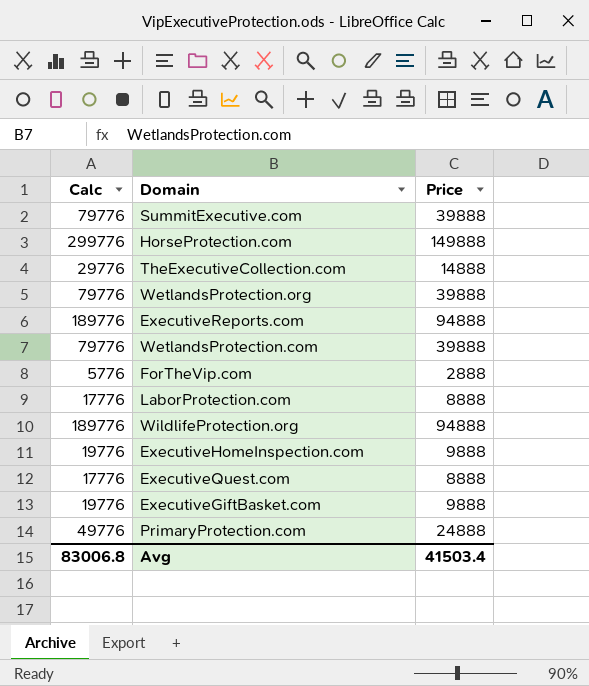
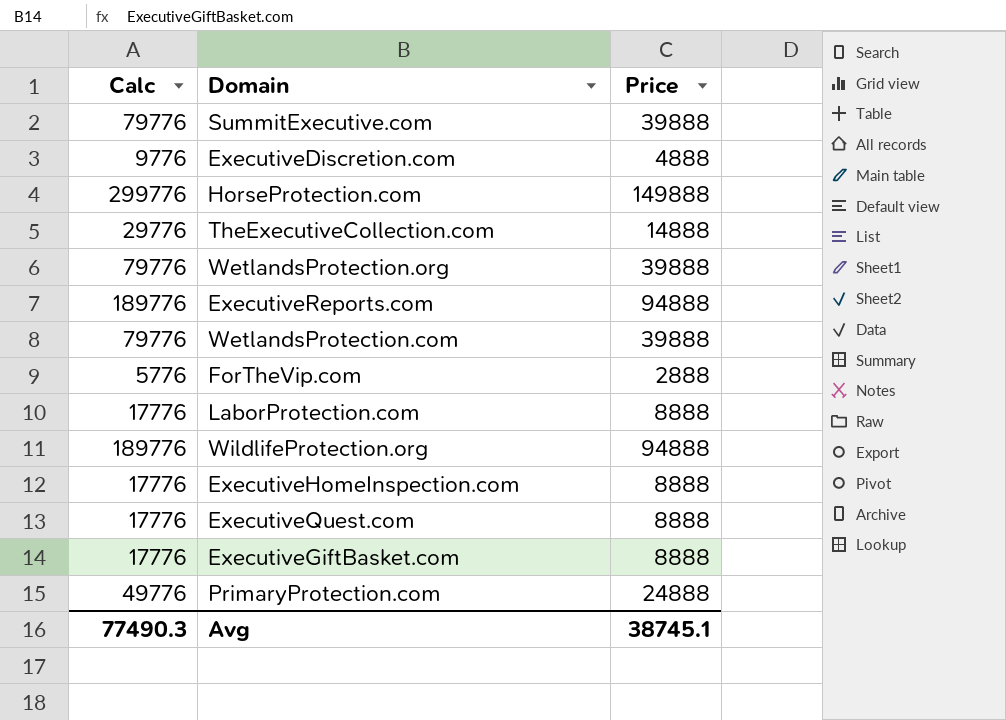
row ExecutiveDiscretion.com: none -> 9776 | 4888
ExecutiveHomeInspection.com | Calc: 19776 -> 17776
ExecutiveHomeInspection.com | Price: 9888 -> 8888
ExecutiveGiftBasket.com | Calc: 19776 -> 17776
ExecutiveGiftBasket.com | Price: 9888 -> 8888
Avg | Calc: 83006.8 -> 77490.3
Avg | Price: 41503.4 -> 38745.1

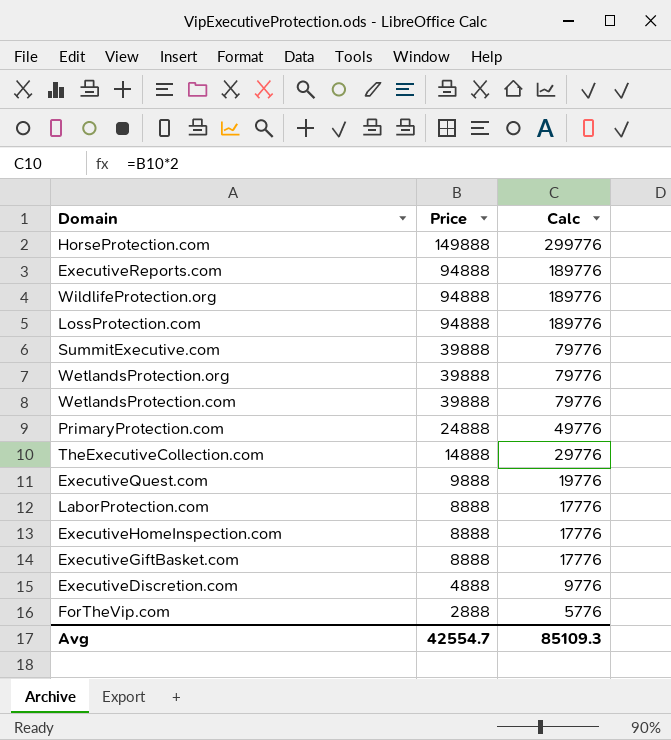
row order: none -> Price descending
column Calc | position: 1 -> 3
row LossProtection.com: none -> 94888 | 189776
ExecutiveQuest.com | Price: 8888 -> 9888
ExecutiveQuest.com | Calc: 17776 -> 19776
Avg | Price: 38745.1 -> 42554.7
Avg | Calc: 77490.3 -> 85109.3

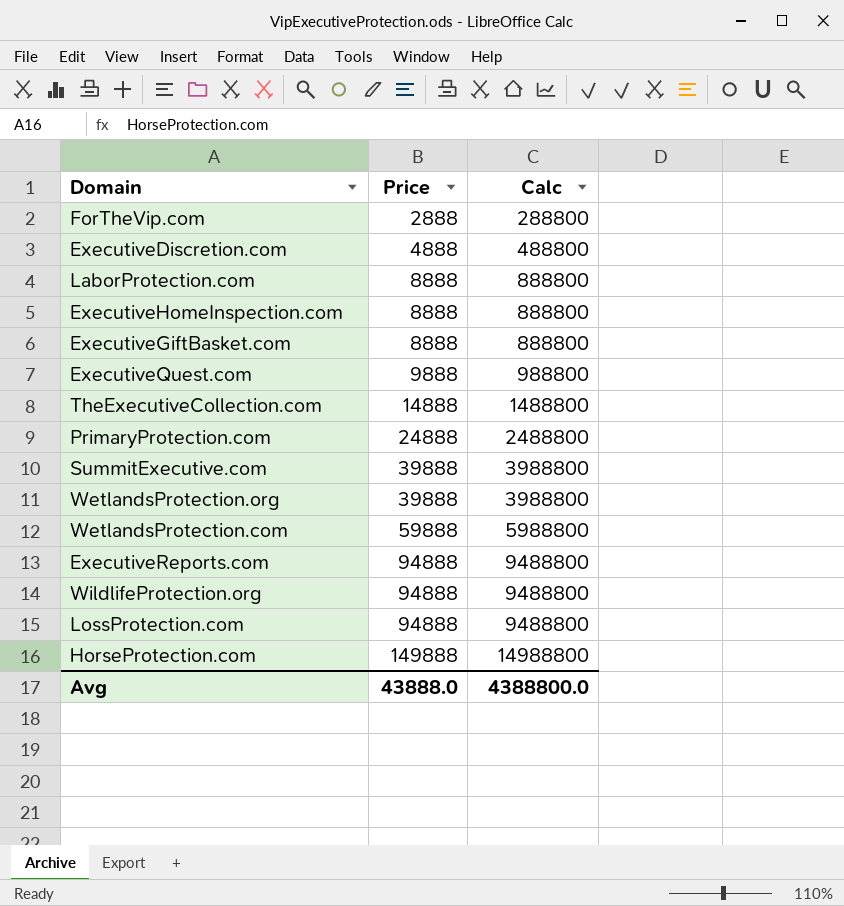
row order: Price descending -> Price ascending
column Calc | formula: [Price] * 2 -> [Price] * 100
WetlandsProtection.com | Price: 39888 -> 59888
Avg | Price: 42554.7 -> 43888.0
Avg | Calc: 85109.3 -> 4388800.0

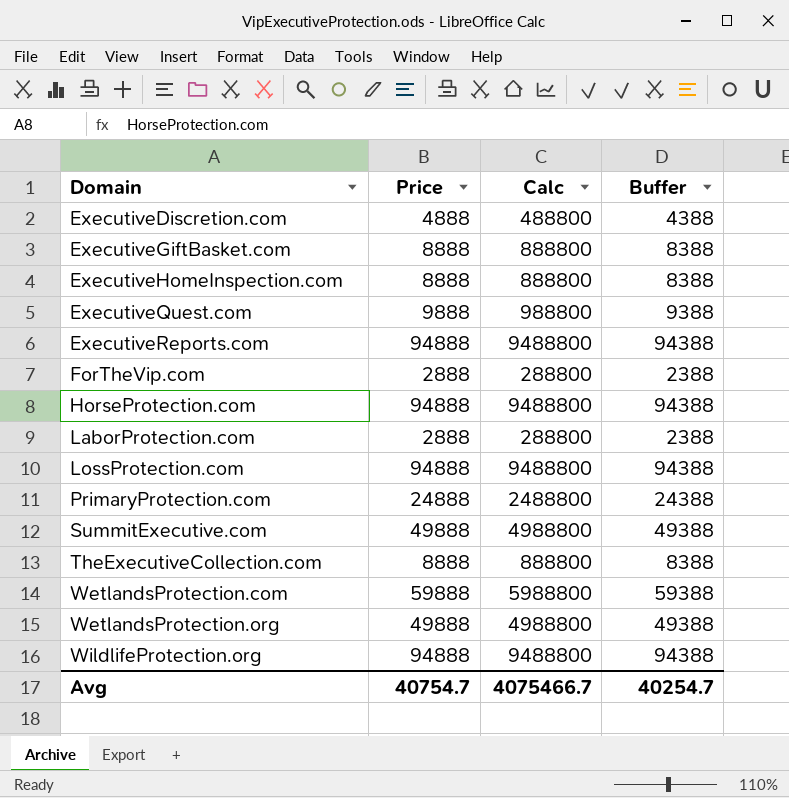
row order: Price ascending -> Domain ascending
column Buffer | formula: none -> [Price] - 500
HorseProtection.com | Price: 149888 -> 94888
HorseProtection.com | Calc: 14988800 -> 9488800
LaborProtection.com | Price: 8888 -> 2888
LaborProtection.com | Calc: 888800 -> 288800
SummitExecutive.com | Price: 39888 -> 49888
SummitExecutive.com | Calc: 3988800 -> 4988800
TheExecutiveCollection.com | Price: 14888 -> 8888
TheExecutiveCollection.com | Calc: 1488800 -> 888800
WetlandsProtection.org | Price: 39888 -> 49888
WetlandsProtection.org | Calc: 3988800 -> 4988800
Avg | Price: 43888.0 -> 40754.7
Avg | Calc: 4388800.0 -> 4075466.7

